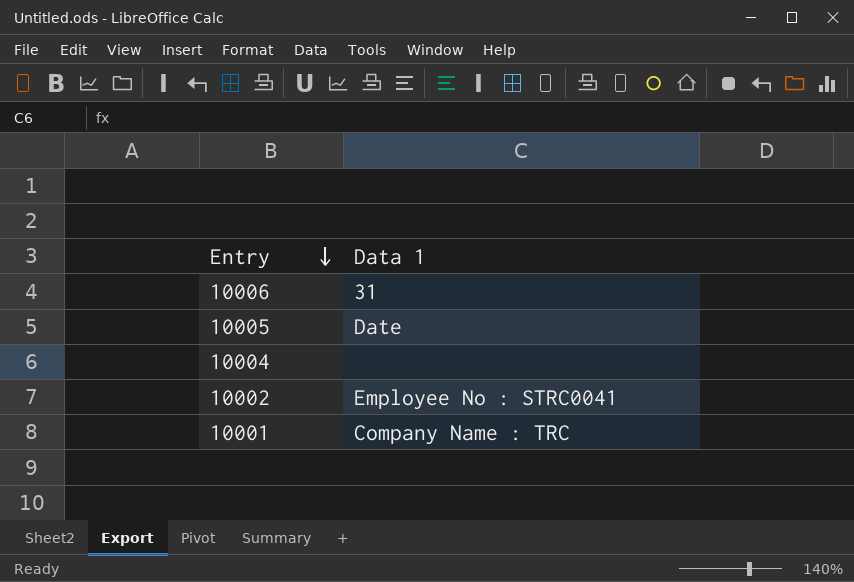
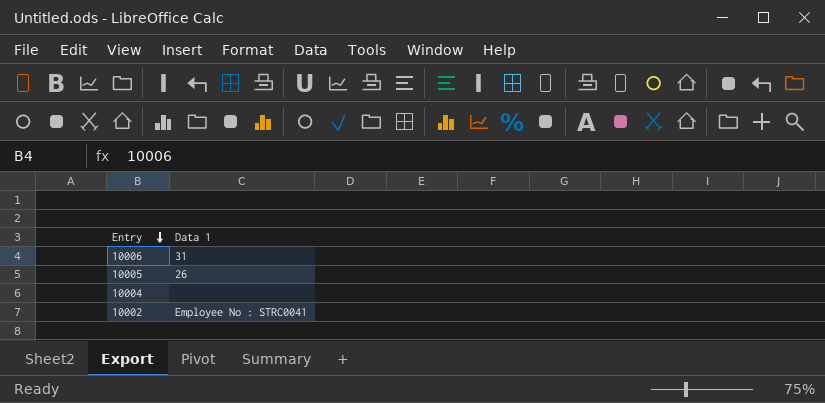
row 10001: Company Name : TRC -> none
10005 | Data 1: Date -> 26

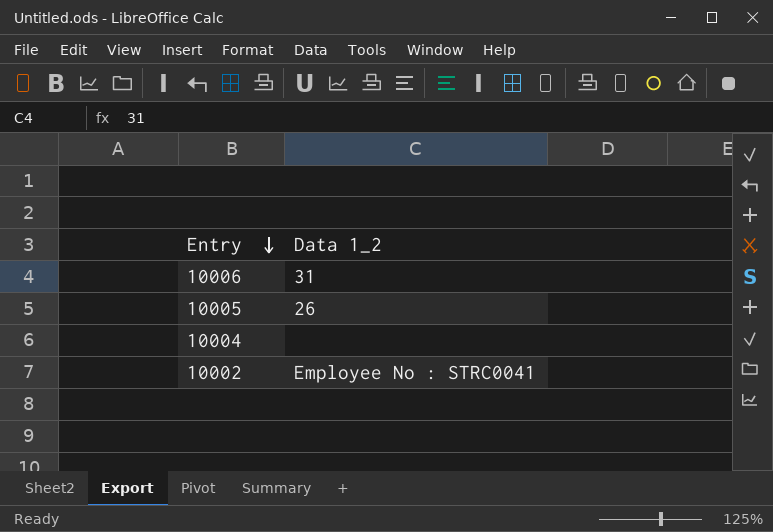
column name: Data 1 -> Data 1_2

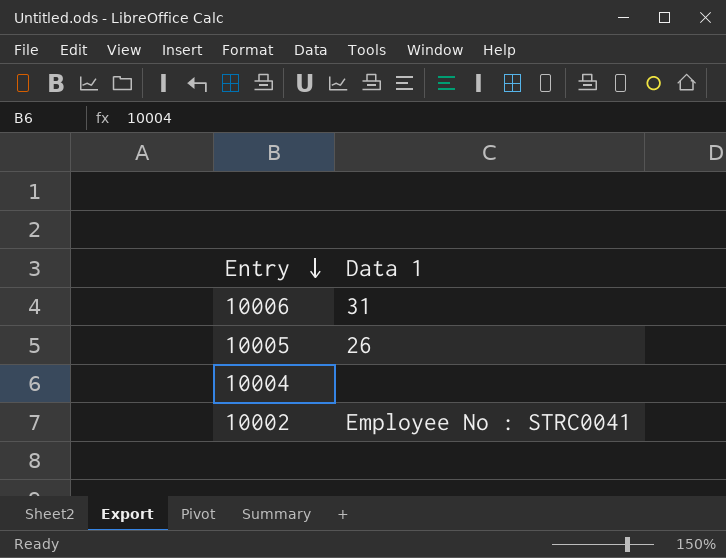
column name: Data 1_2 -> Data 1

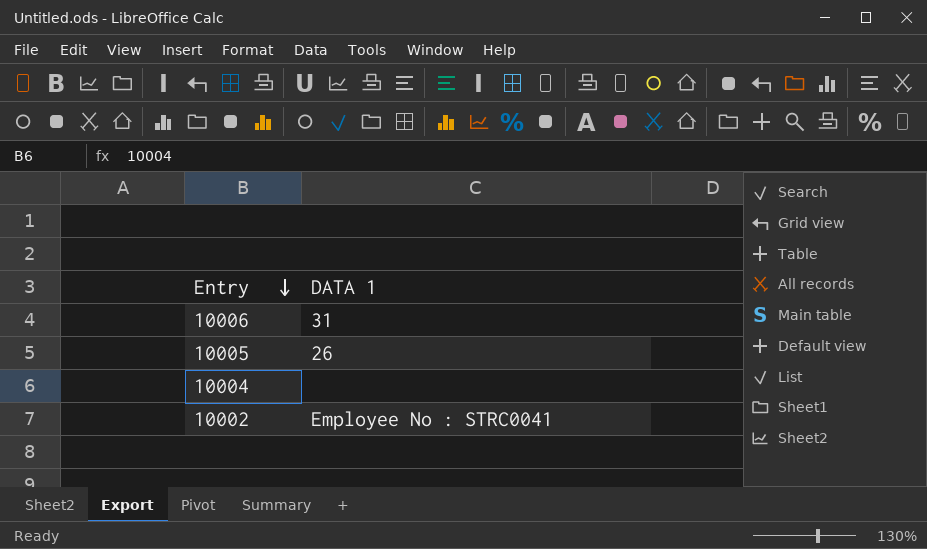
column name: Data 1 -> DATA 1

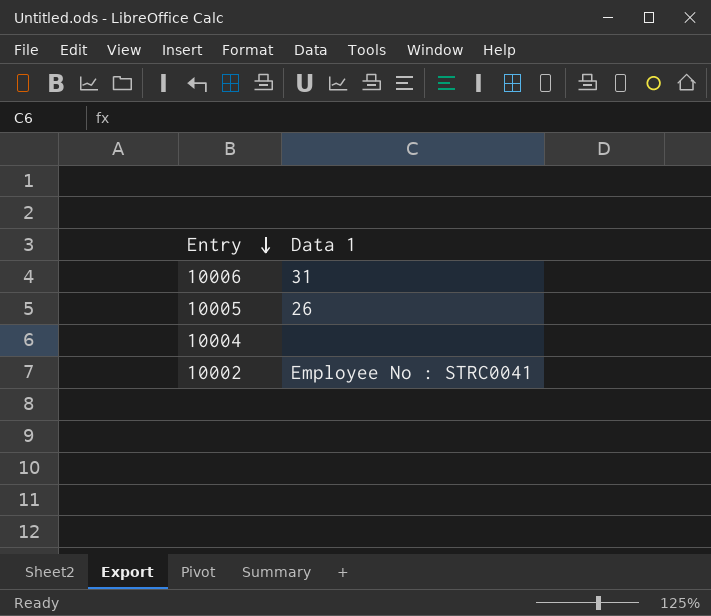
column name: DATA 1 -> Data 1

